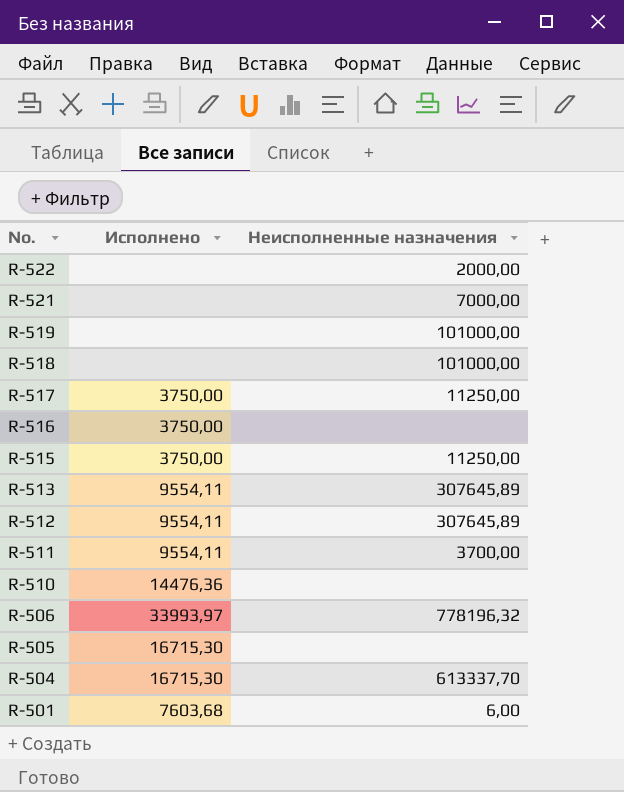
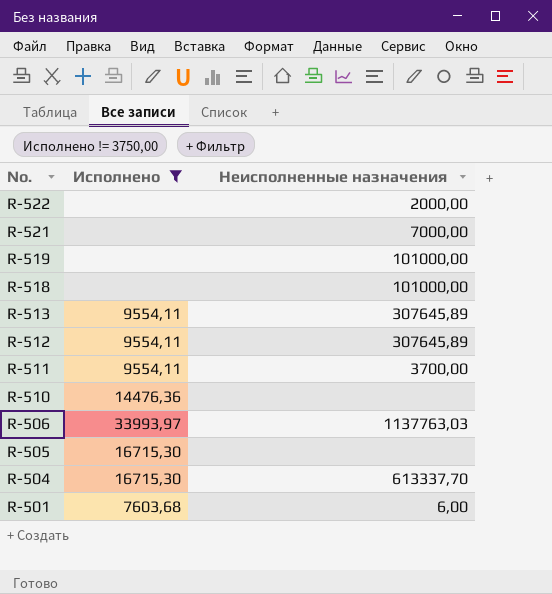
filter: none -> Исполнено != 3750,00
R-506 | Неисполненные назначения: 778196,32 -> 1137763,03

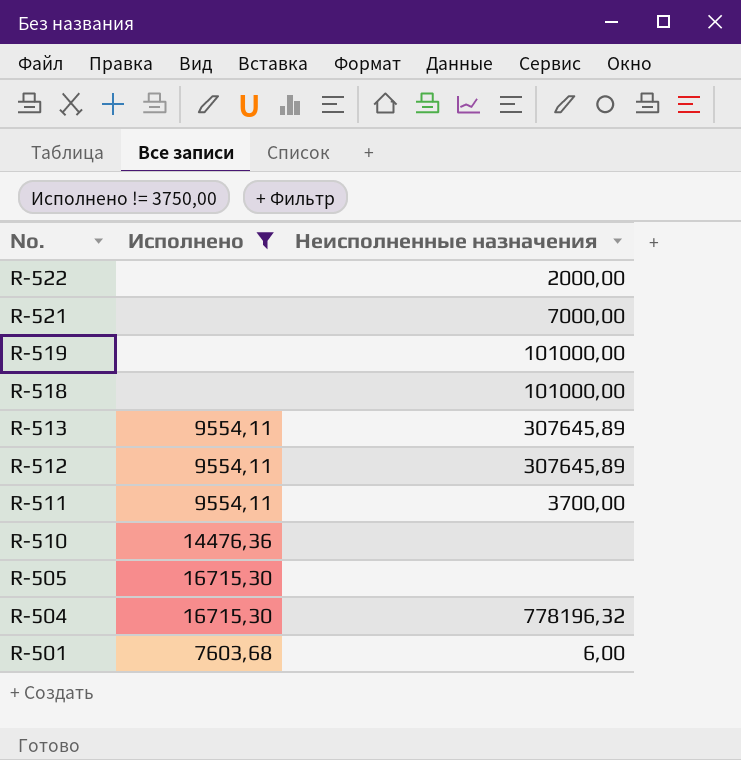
row R-506: 33993,97 | 1137763,03 -> none
R-504 | Неисполненные назначения: 613337,70 -> 778196,32

